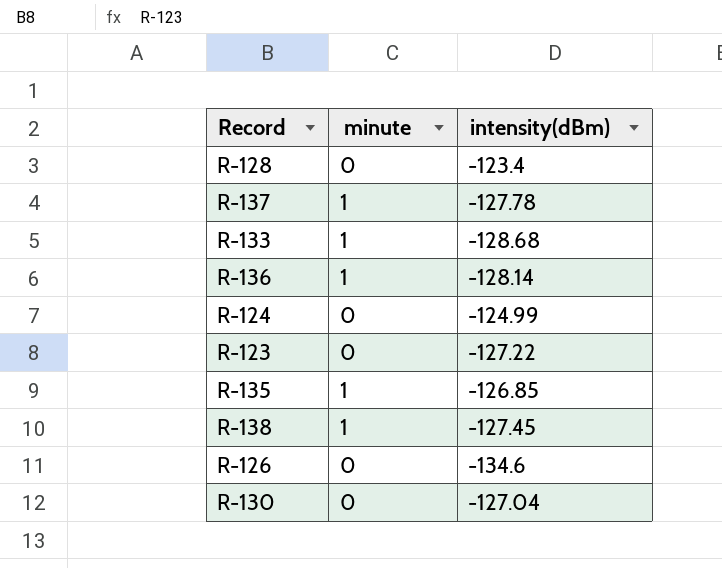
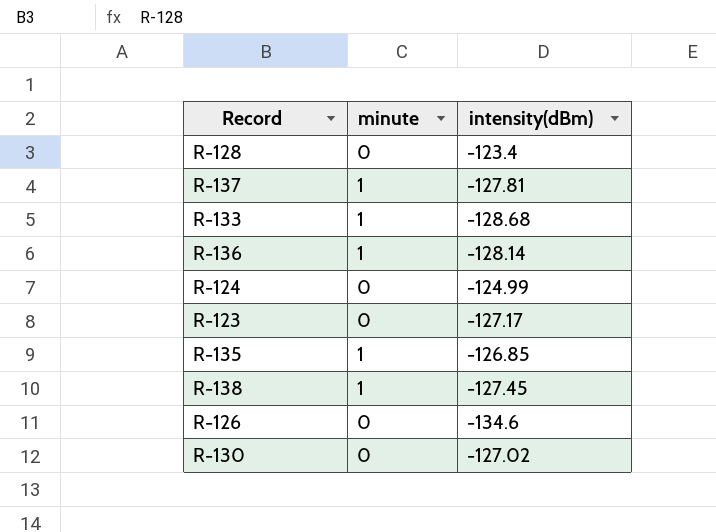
R-137 | intensity(dBm): -127.78 -> -127.81
R-123 | intensity(dBm): -127.22 -> -127.17
R-130 | intensity(dBm): -127.04 -> -127.02

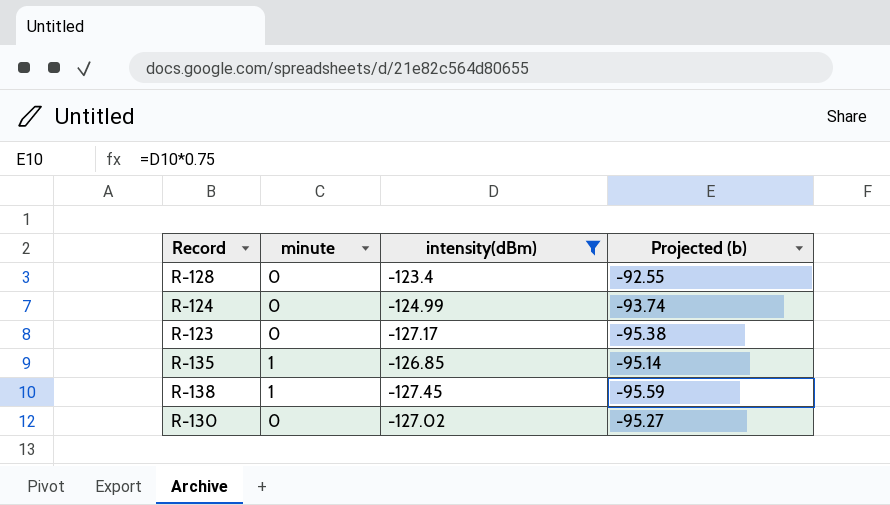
filter: none -> intensity(dBm) >= -127.45
column Projected (b) | formula: none -> [intensity(dBm)] * 0.75

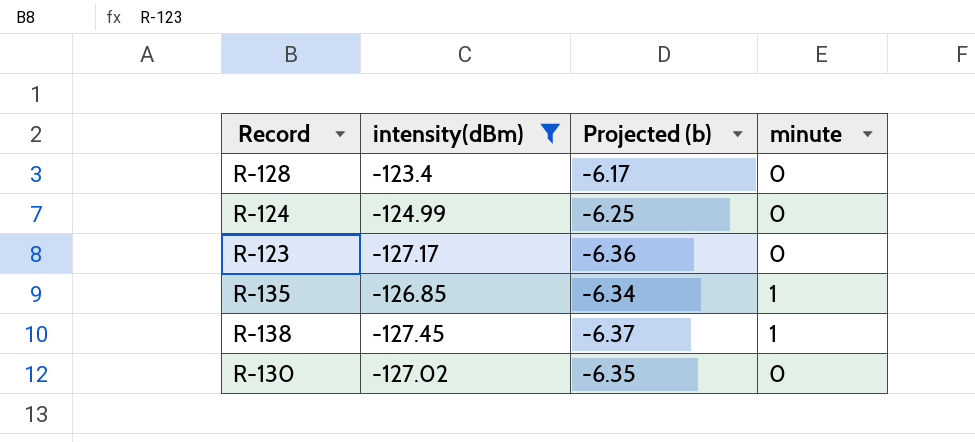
column Projected (b) | formula: [intensity(dBm)] * 0.75 -> [intensity(dBm)] * 0.05
column minute | position: 2 -> 4

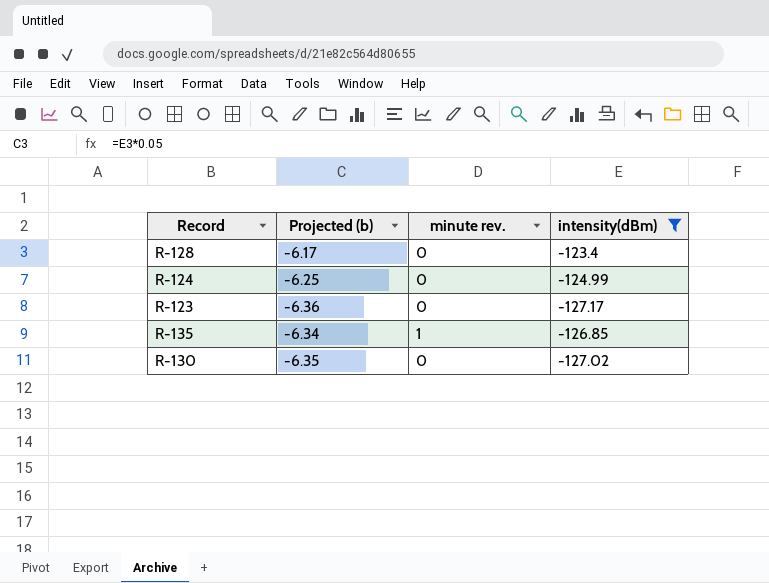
column name: minute -> minute rev.
column intensity(dBm) | position: 2 -> 4
row R-138: -127.45 | -6.37 | 1 -> none

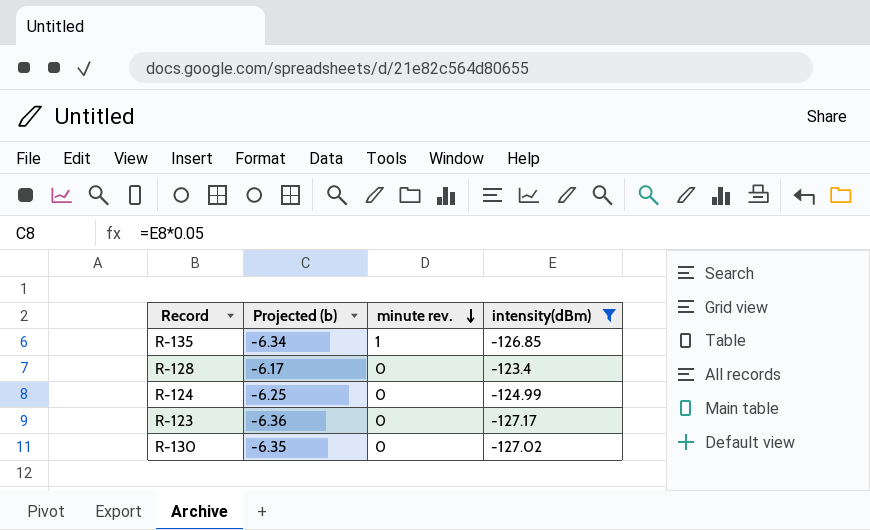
row order: none -> minute rev. descending

